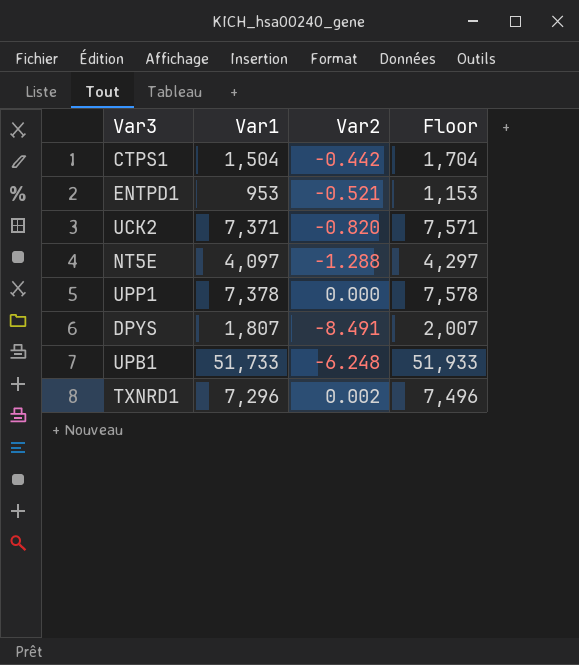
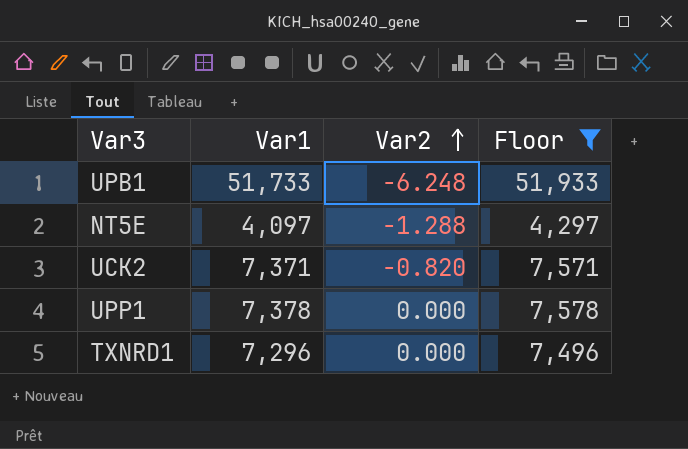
filter: none -> Floor >= 4,297
row order: none -> Var2 ascending
TXNRD1 | Var2: 0.002 -> 0.000

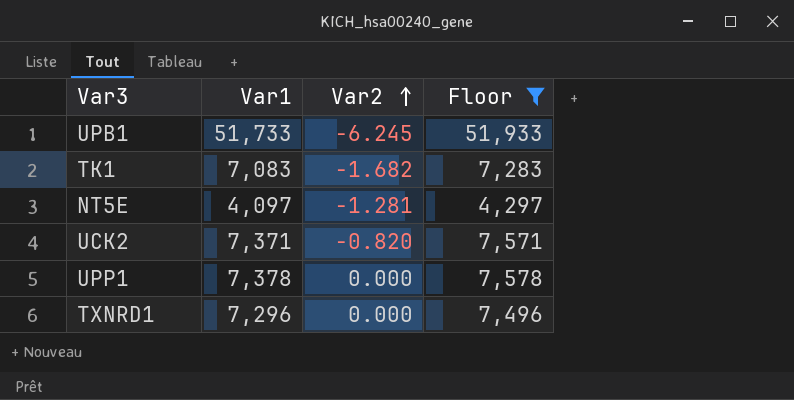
UPB1 | Var2: -6.248 -> -6.245
row TK1: none -> 7,083 | -1.682 | 7,283
NT5E | Var2: -1.288 -> -1.281

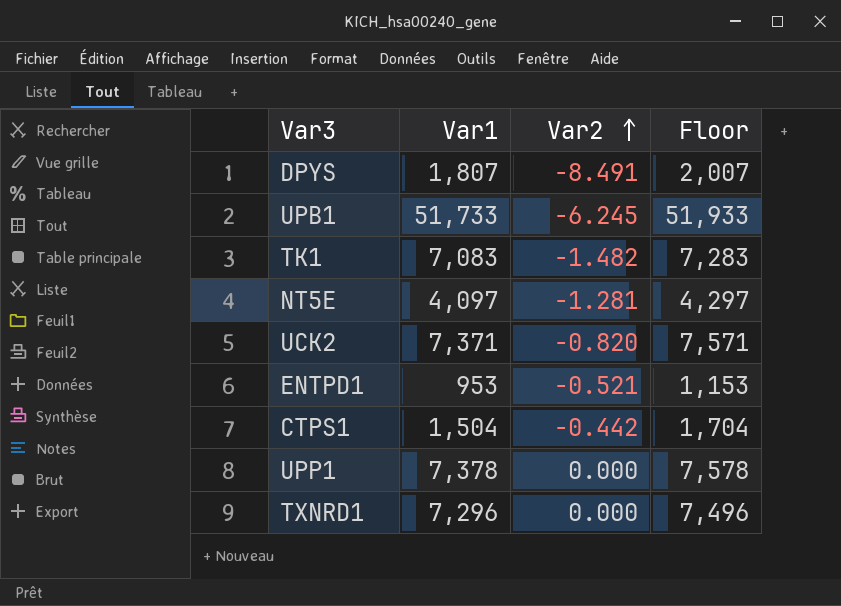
filter: Floor >= 4,297 -> none
TK1 | Var2: -1.682 -> -1.482

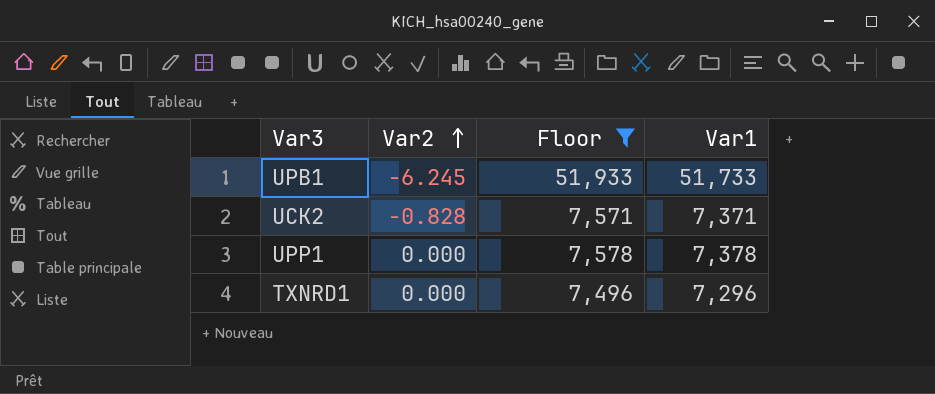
filter: none -> Floor >= 7,496
column Var1 | position: 2 -> 4
UCK2 | Var2: -0.820 -> -0.828

